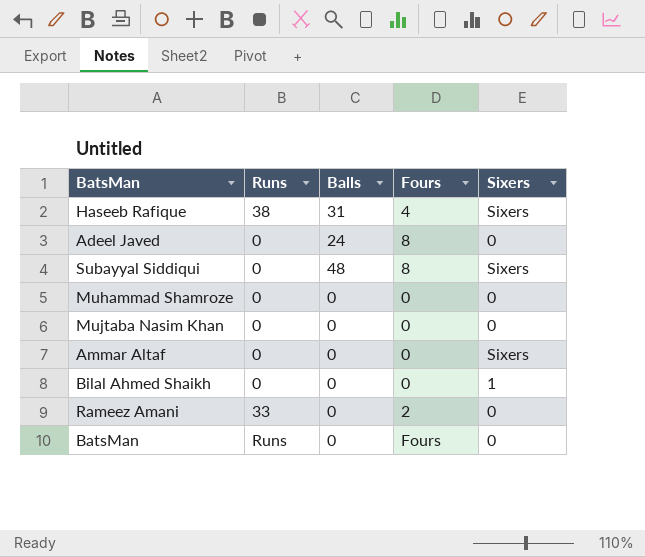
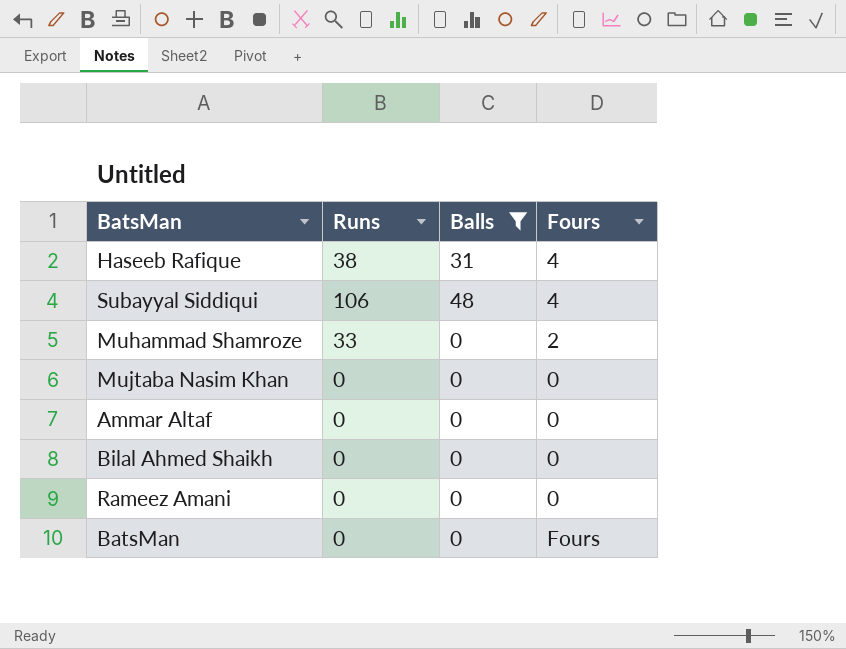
filter: none -> Balls != 24
column Sixers | position: 5 -> none
Subayyal Siddiqui | Runs: 0 -> 106
Subayyal Siddiqui | Fours: 8 -> 4
Muhammad Shamroze | Runs: 0 -> 33
Muhammad Shamroze | Fours: 0 -> 2
Rameez Amani | Runs: 33 -> 0
Rameez Amani | Fours: 2 -> 0
BatsMan | Runs: Runs -> 0

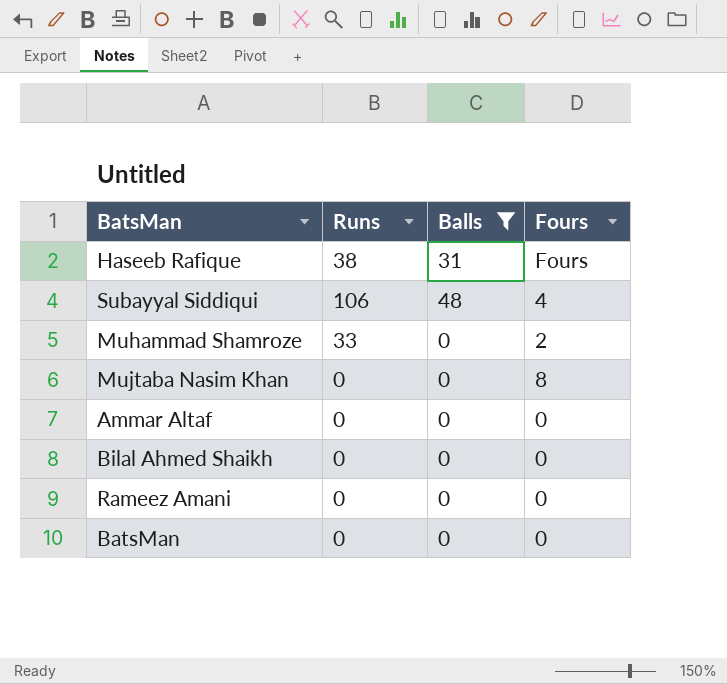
Haseeb Rafique | Fours: 4 -> Fours
Mujtaba Nasim Khan | Fours: 0 -> 8
BatsMan | Fours: Fours -> 0

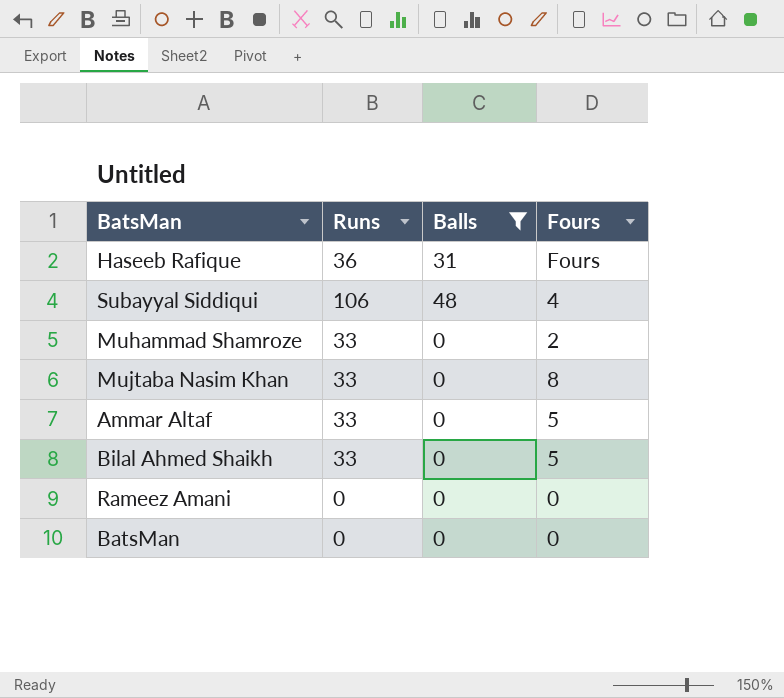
Haseeb Rafique | Runs: 38 -> 36
Mujtaba Nasim Khan | Runs: 0 -> 33
Ammar Altaf | Runs: 0 -> 33
Ammar Altaf | Fours: 0 -> 5
Bilal Ahmed Shaikh | Runs: 0 -> 33
Bilal Ahmed Shaikh | Fours: 0 -> 5

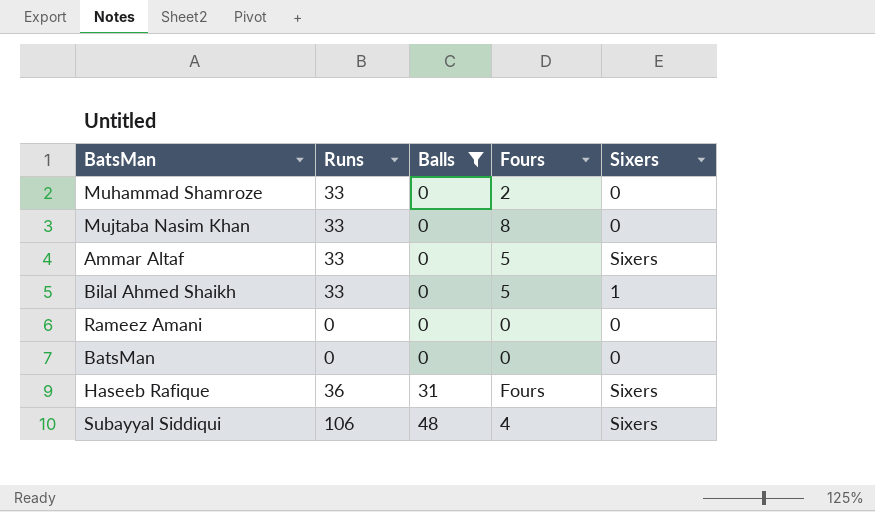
row order: none -> Balls ascending
column Sixers | position: none -> 5

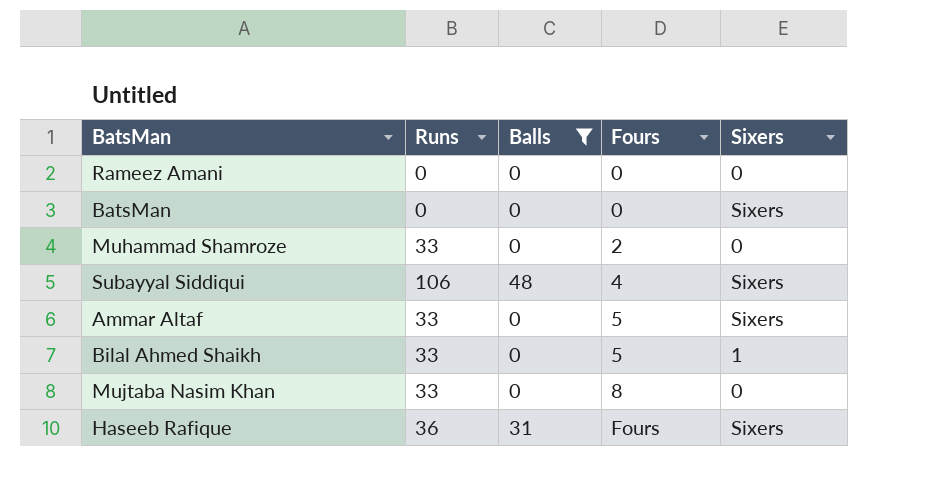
row order: Balls ascending -> Fours ascending
BatsMan | Sixers: 0 -> Sixers

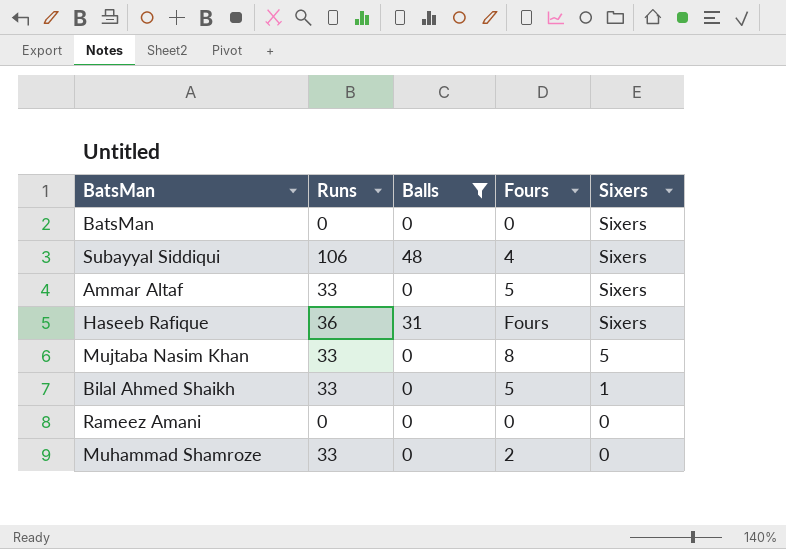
row order: Fours ascending -> Sixers descending
Mujtaba Nasim Khan | Sixers: 0 -> 5

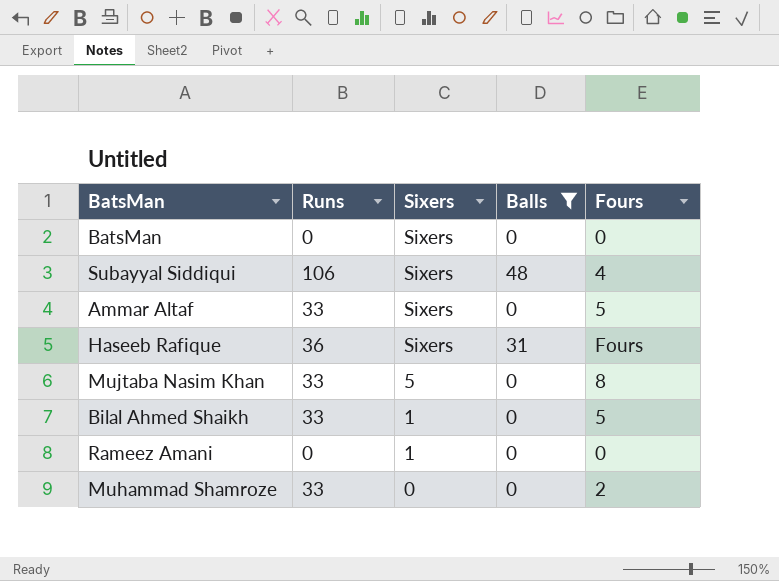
column Sixers | position: 5 -> 3
Rameez Amani | Sixers: 0 -> 1

